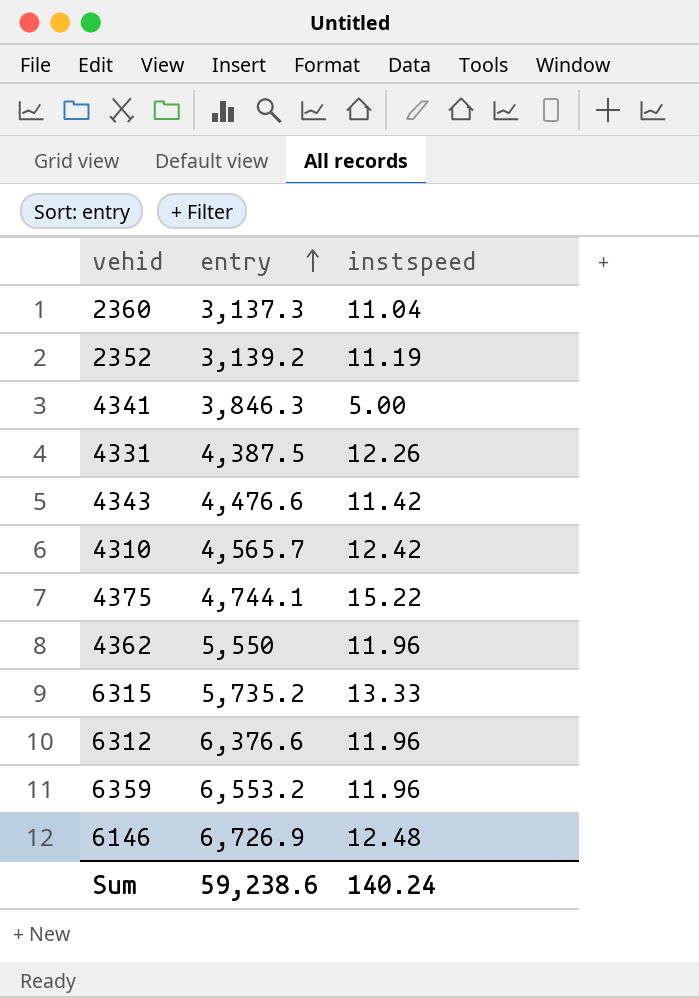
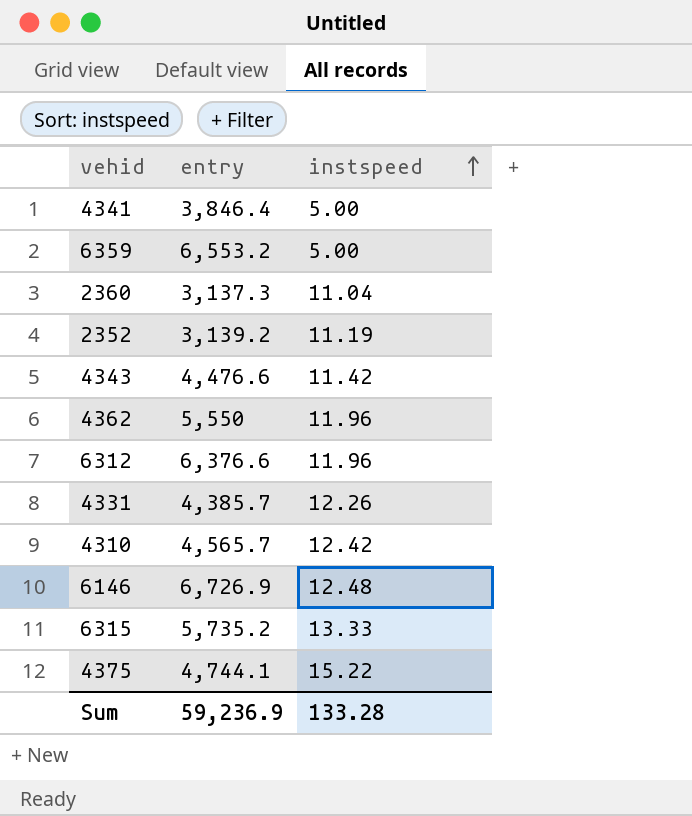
row order: entry ascending -> instspeed ascending
4341 | entry: 3,846.3 -> 3,846.4
6359 | instspeed: 11.96 -> 5.00
4331 | entry: 4,387.5 -> 4,385.7
Sum | entry: 59,238.6 -> 59,236.9
Sum | instspeed: 140.24 -> 133.28

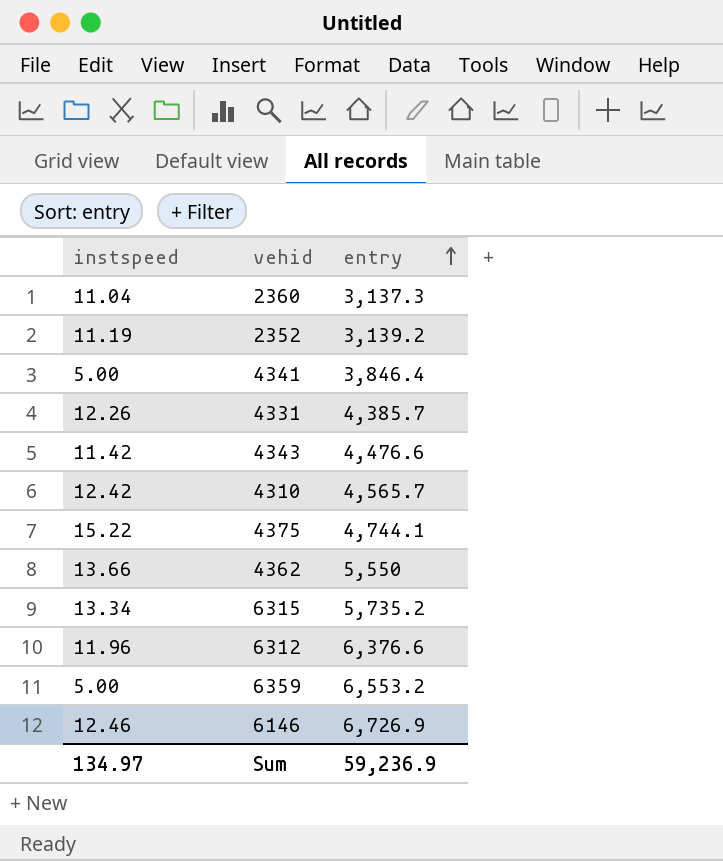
row order: instspeed ascending -> entry ascending
column instspeed | position: 3 -> 1
4362 | instspeed: 11.96 -> 13.66
6315 | instspeed: 13.33 -> 13.34
6146 | instspeed: 12.48 -> 12.46
Sum | instspeed: 133.28 -> 134.97

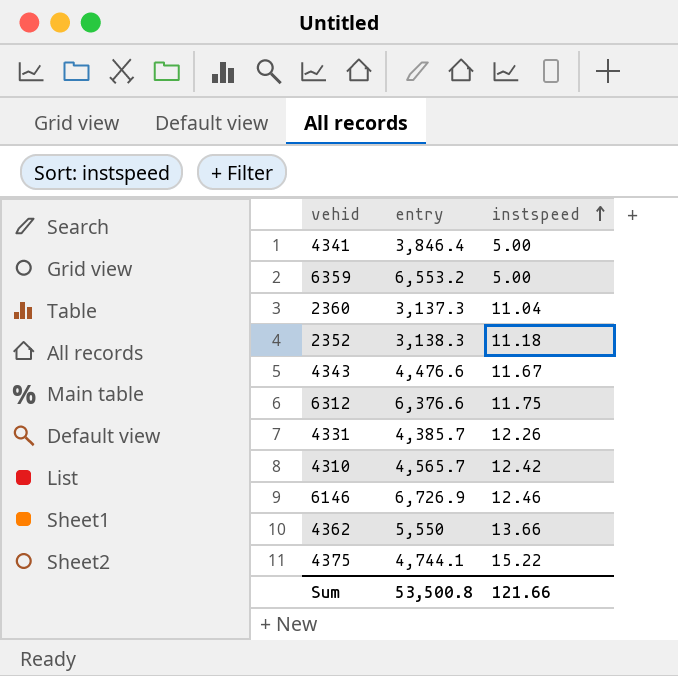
row order: entry ascending -> instspeed ascending
column instspeed | position: 1 -> 3
row 6315: 13.34 | 5,735.2 -> none
2352 | entry: 3,139.2 -> 3,138.3
2352 | instspeed: 11.19 -> 11.18
4343 | instspeed: 11.42 -> 11.67
6312 | instspeed: 11.96 -> 11.75
Sum | entry: 59,236.9 -> 53,500.8
Sum | instspeed: 134.97 -> 121.66

